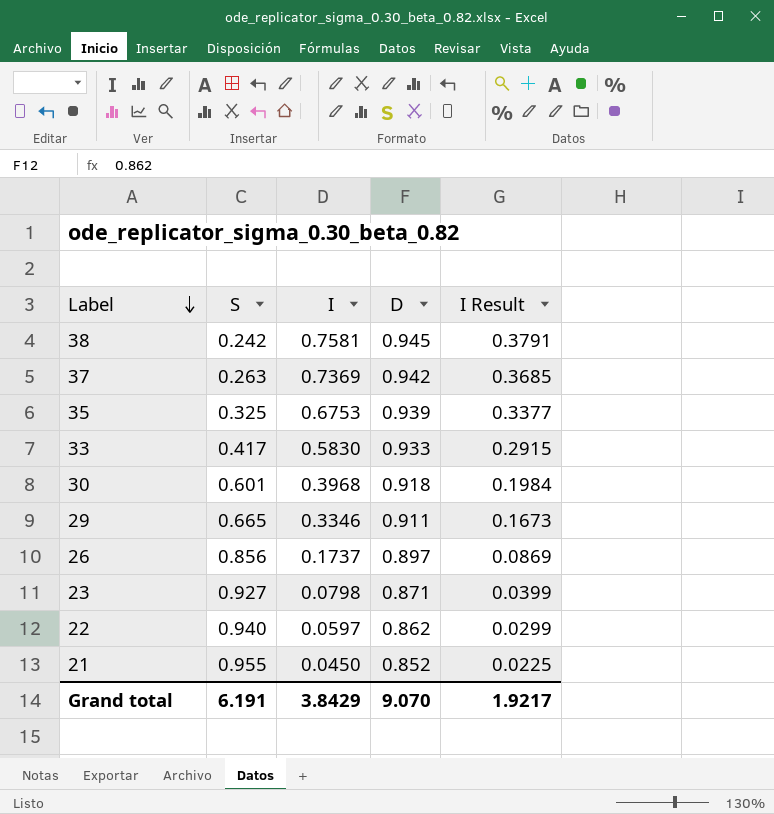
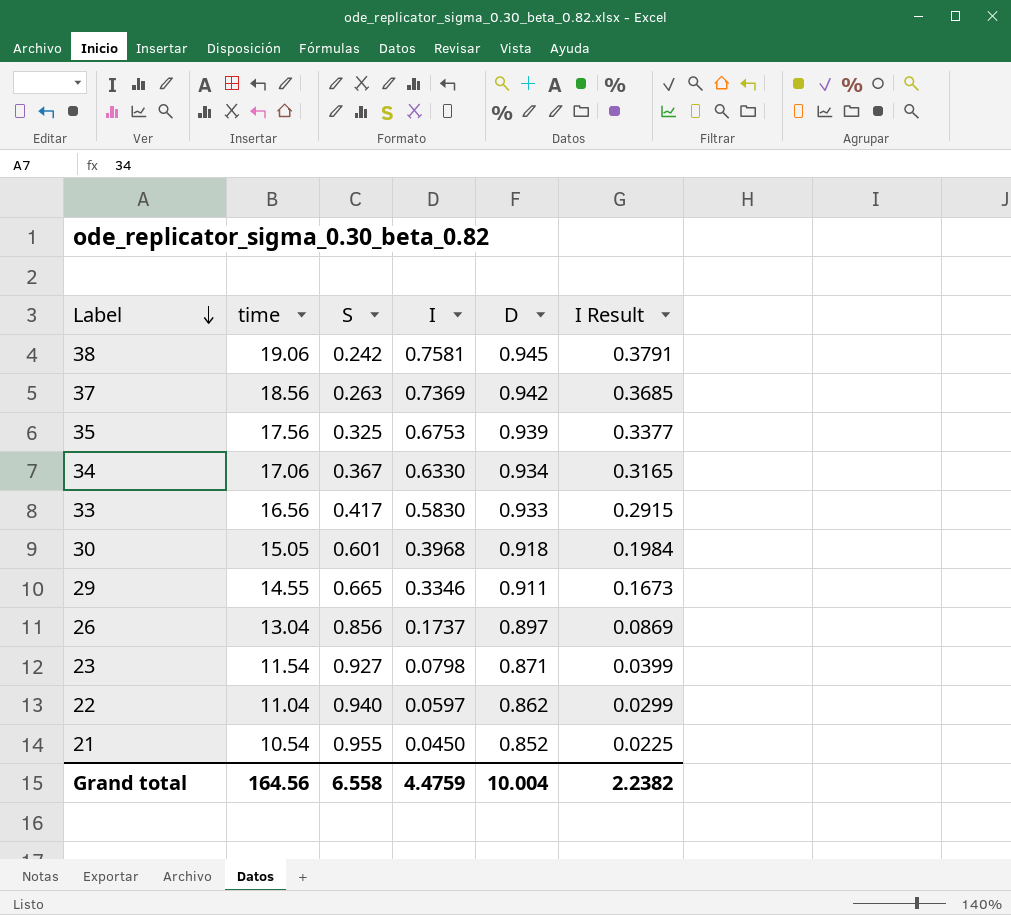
column time | position: none -> 2
row 34: none -> 17.06 | 0.367 | 0.6330 | 0.934 | 0.3165
Grand total | S: 6.191 -> 6.558
Grand total | I: 3.8429 -> 4.4759
Grand total | D: 9.070 -> 10.004
Grand total | I Result: 1.9217 -> 2.2382

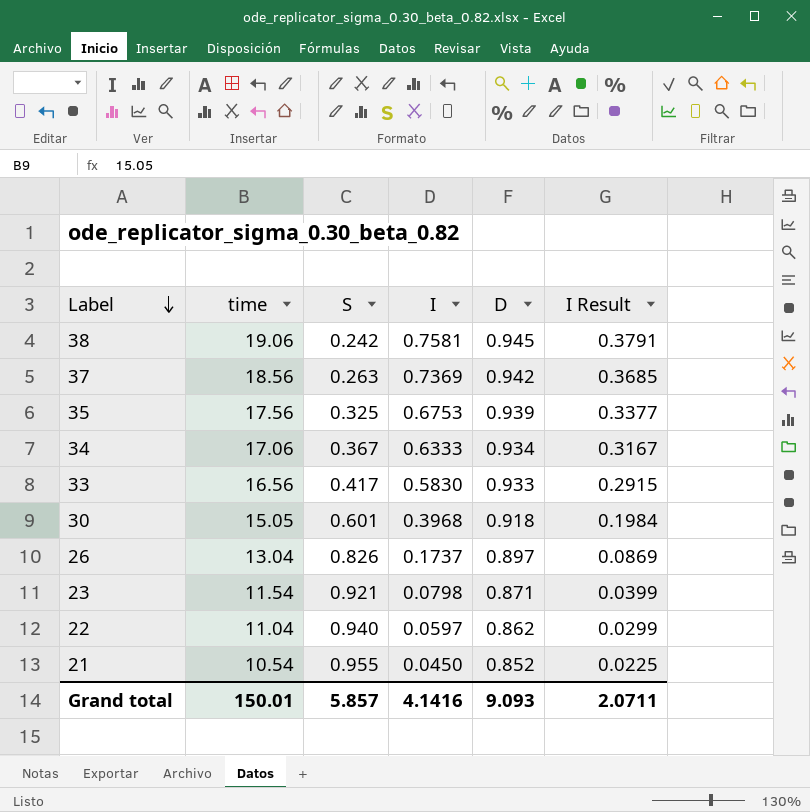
row 29: 14.55 | 0.665 | 0.3346 | 0.911 | 0.1673 -> none
34 | I: 0.6330 -> 0.6333
34 | I Result: 0.3165 -> 0.3167
26 | S: 0.856 -> 0.826
23 | S: 0.927 -> 0.921
Grand total | time: 164.56 -> 150.01
Grand total | S: 6.558 -> 5.857
Grand total | I: 4.4759 -> 4.1416
Grand total | D: 10.004 -> 9.093
Grand total | I Result: 2.2382 -> 2.0711

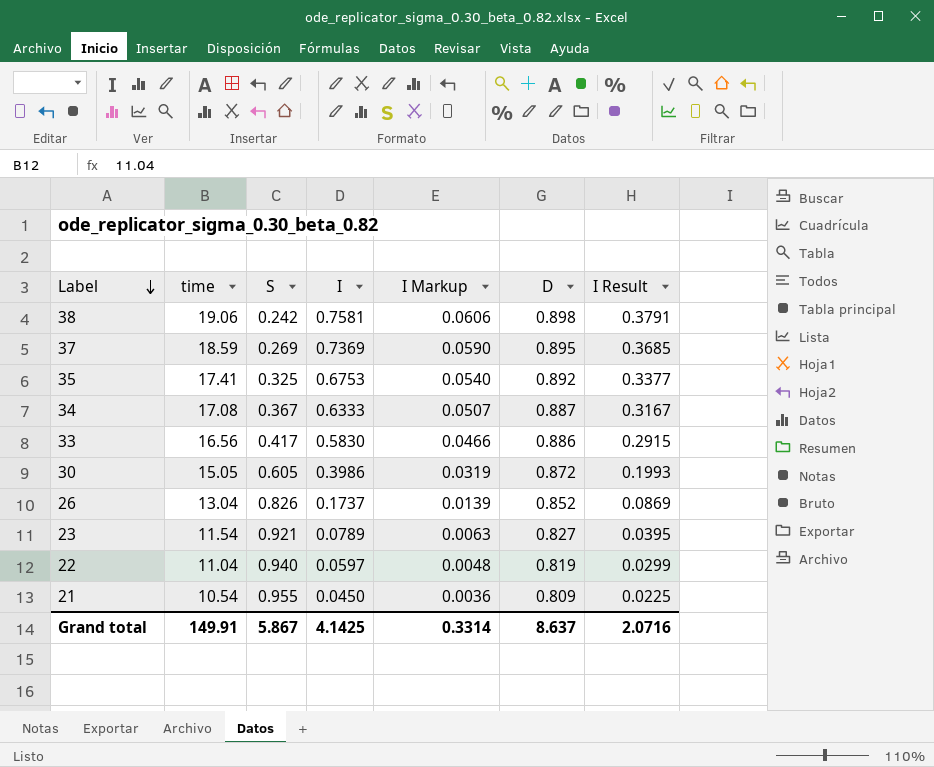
column I Markup | formula: none -> [I] * 0.08
38 | D: 0.945 -> 0.898
37 | time: 18.56 -> 18.59
37 | S: 0.263 -> 0.269
37 | D: 0.942 -> 0.895
35 | time: 17.56 -> 17.41
35 | D: 0.939 -> 0.892
34 | time: 17.06 -> 17.08
34 | D: 0.934 -> 0.887
33 | D: 0.933 -> 0.886
30 | S: 0.601 -> 0.605
30 | I: 0.3968 -> 0.3986
30 | D: 0.918 -> 0.872
30 | I Result: 0.1984 -> 0.1993
26 | D: 0.897 -> 0.852
23 | I: 0.0798 -> 0.0789
23 | D: 0.871 -> 0.827
23 | I Result: 0.0399 -> 0.0395
22 | D: 0.862 -> 0.819
21 | D: 0.852 -> 0.809
Grand total | time: 150.01 -> 149.91
Grand total | S: 5.857 -> 5.867
Grand total | I: 4.1416 -> 4.1425
Grand total | D: 9.093 -> 8.637
Grand total | I Result: 2.0711 -> 2.0716

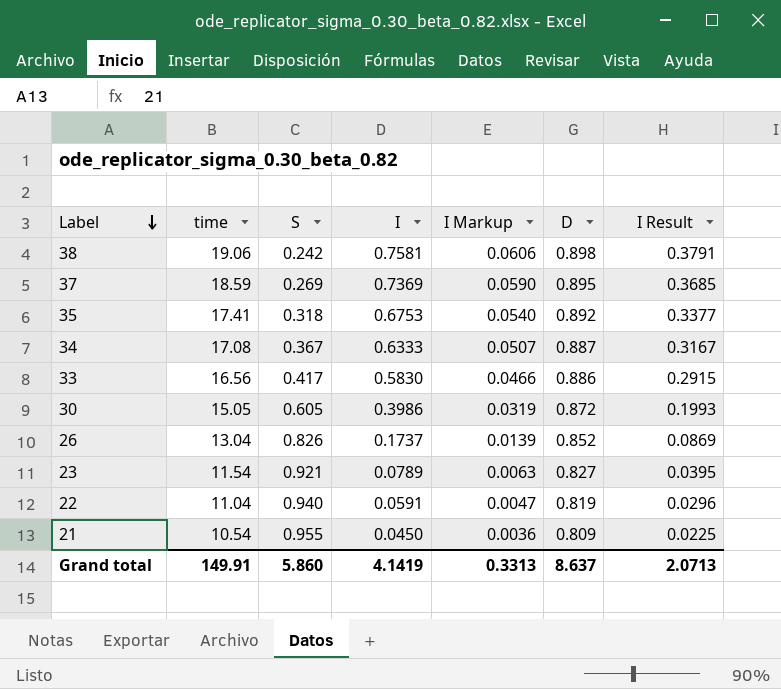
35 | S: 0.325 -> 0.318
22 | I: 0.0597 -> 0.0591
22 | I Markup: 0.0048 -> 0.0047
22 | I Result: 0.0299 -> 0.0296
Grand total | S: 5.867 -> 5.860
Grand total | I: 4.1425 -> 4.1419
Grand total | I Markup: 0.3314 -> 0.3313
Grand total | I Result: 2.0716 -> 2.0713

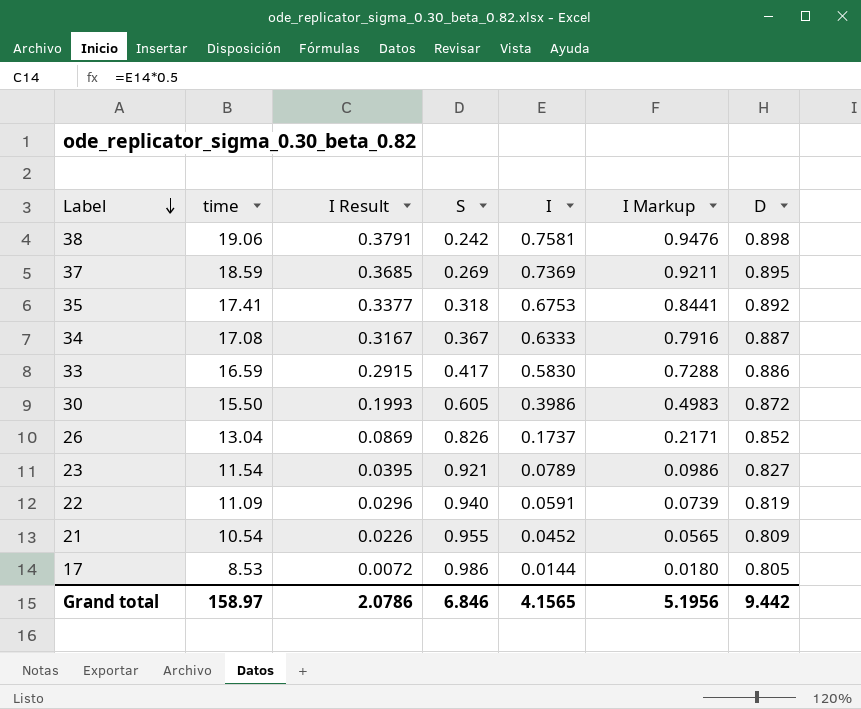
column I Result | position: 7 -> 3
column I Markup | formula: [I] * 0.08 -> [I] * 1.25
33 | time: 16.56 -> 16.59
30 | time: 15.05 -> 15.50
22 | time: 11.04 -> 11.09
21 | I Result: 0.0225 -> 0.0226
21 | I: 0.0450 -> 0.0452
row 17: none -> 8.53 | 0.0072 | 0.986 | 0.0144 | 0.0180 | 0.805
Grand total | time: 149.91 -> 158.97
Grand total | I Result: 2.0713 -> 2.0786
Grand total | S: 5.860 -> 6.846
Grand total | I: 4.1419 -> 4.1565
Grand total | I Markup: 0.3313 -> 5.1956
Grand total | D: 8.637 -> 9.442

